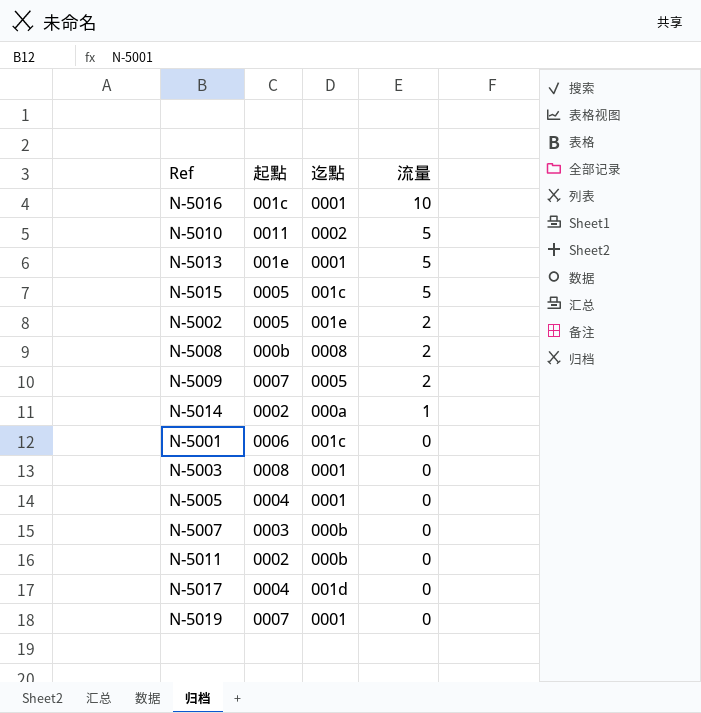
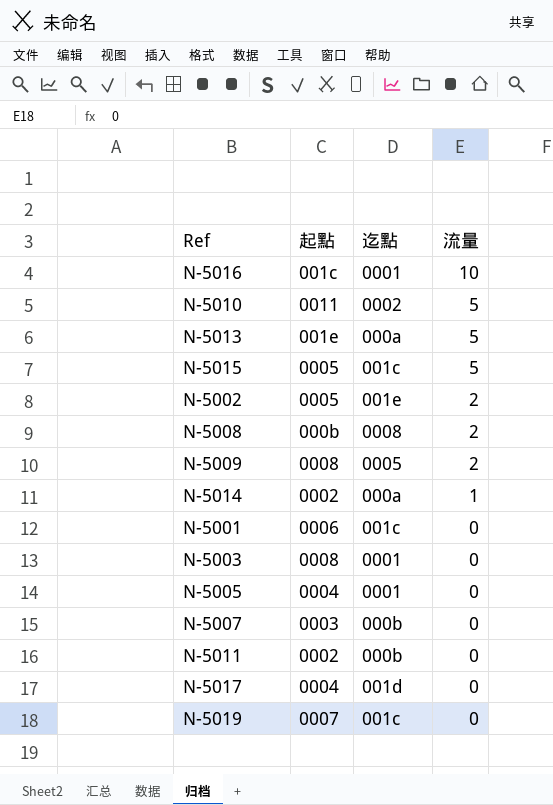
N-5013 | 迄點: 0001 -> 000a
N-5009 | 起點: 0007 -> 0008
N-5019 | 迄點: 0001 -> 001c

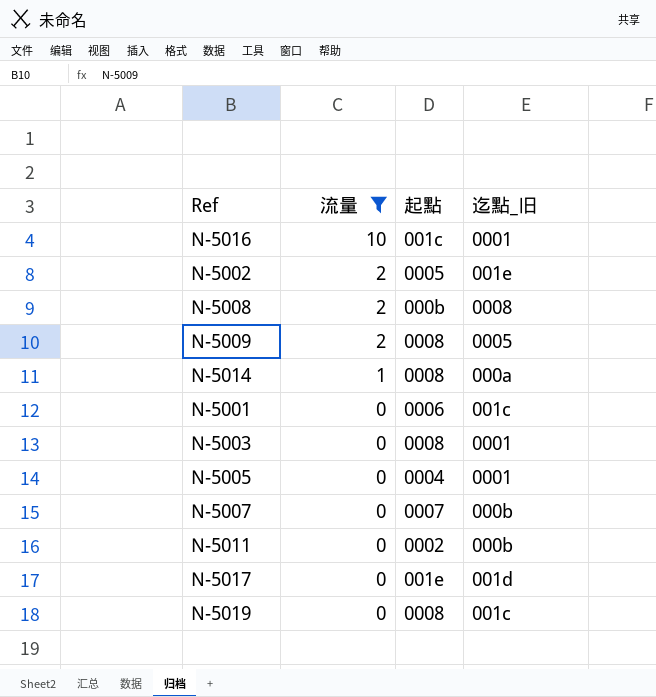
filter: none -> 流量 != 5
column 流量 | position: 4 -> 2
column name: 迄點 -> 迄點_旧
N-5014 | 起點: 0002 -> 0008
N-5007 | 起點: 0003 -> 0007
N-5017 | 起點: 0004 -> 001e
N-5019 | 起點: 0007 -> 0008

